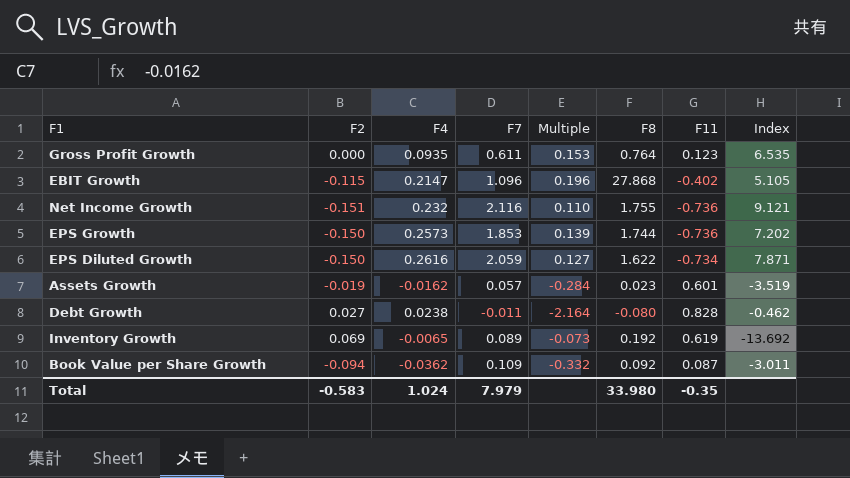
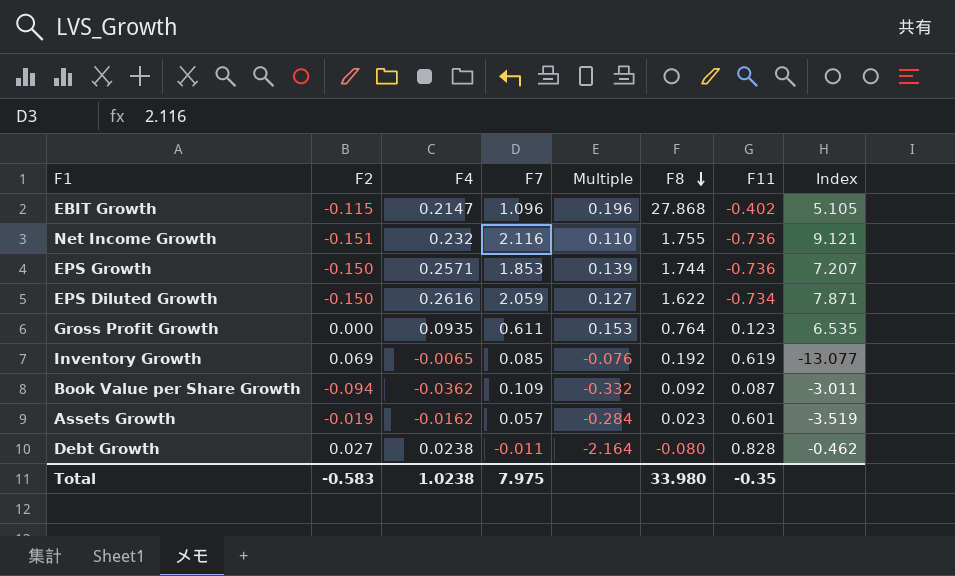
row order: none -> F8 descending
EPS Growth | F4: 0.2573 -> 0.2571
EPS Growth | Index: 7.202 -> 7.207
Inventory Growth | F7: 0.089 -> 0.085
Inventory Growth | Multiple: -0.073 -> -0.076
Inventory Growth | Index: -13.692 -> -13.077
Total | F4: 1.024 -> 1.0238
Total | F7: 7.979 -> 7.975

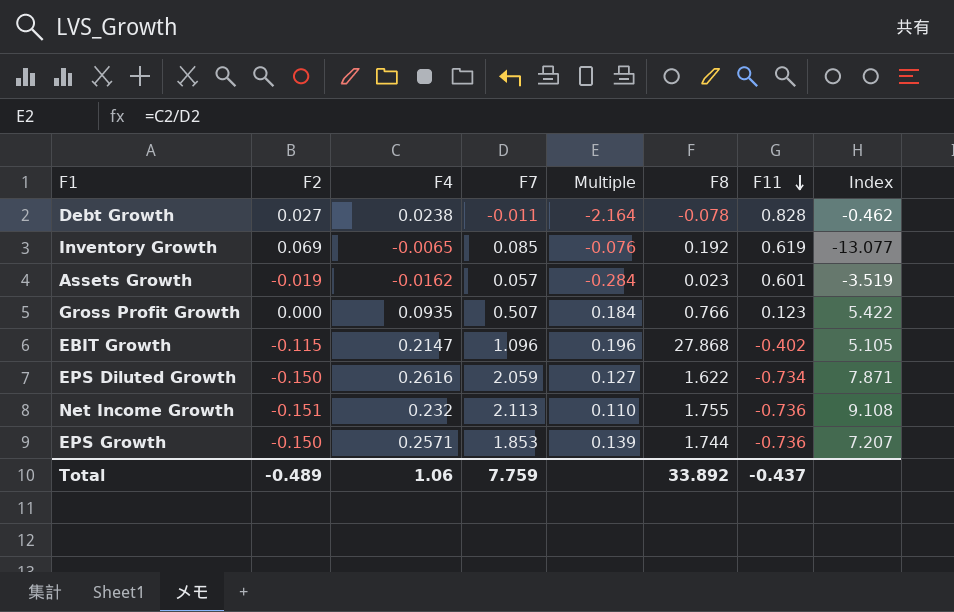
row order: F8 descending -> F11 descending
row Book Value per Share Growth: -0.094 | -0.0362 | 0.109 | -0.332 | 0.092 | 0.087 | -3.011 -> none
Debt Growth | F8: -0.080 -> -0.078
Gross Profit Growth | F7: 0.611 -> 0.507
Gross Profit Growth | Multiple: 0.153 -> 0.184
Gross Profit Growth | F8: 0.764 -> 0.766
Gross Profit Growth | Index: 6.535 -> 5.422
Net Income Growth | F7: 2.116 -> 2.113
Net Income Growth | Index: 9.121 -> 9.108
Total | F2: -0.583 -> -0.489
Total | F4: 1.0238 -> 1.06
Total | F7: 7.975 -> 7.759
Total | F8: 33.980 -> 33.892
Total | F11: -0.35 -> -0.437

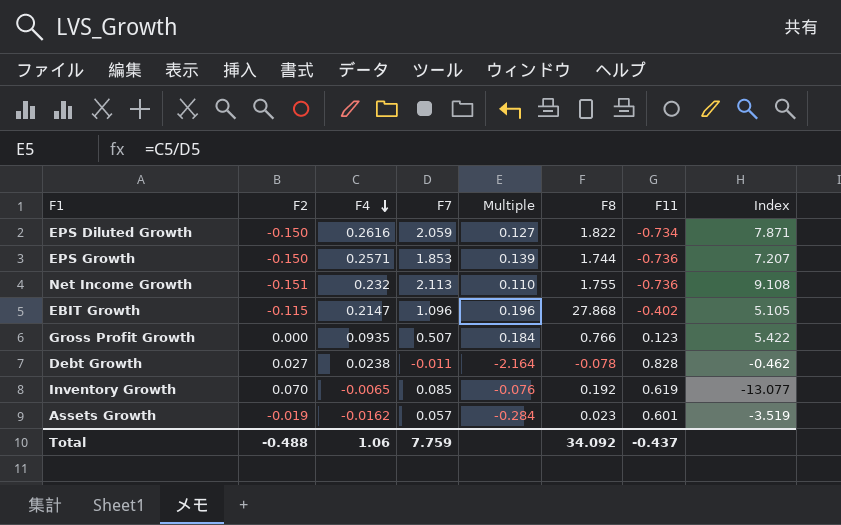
row order: F11 descending -> F4 descending
EPS Diluted Growth | F8: 1.622 -> 1.822
Inventory Growth | F2: 0.069 -> 0.070
Total | F2: -0.489 -> -0.488
Total | F8: 33.892 -> 34.092

